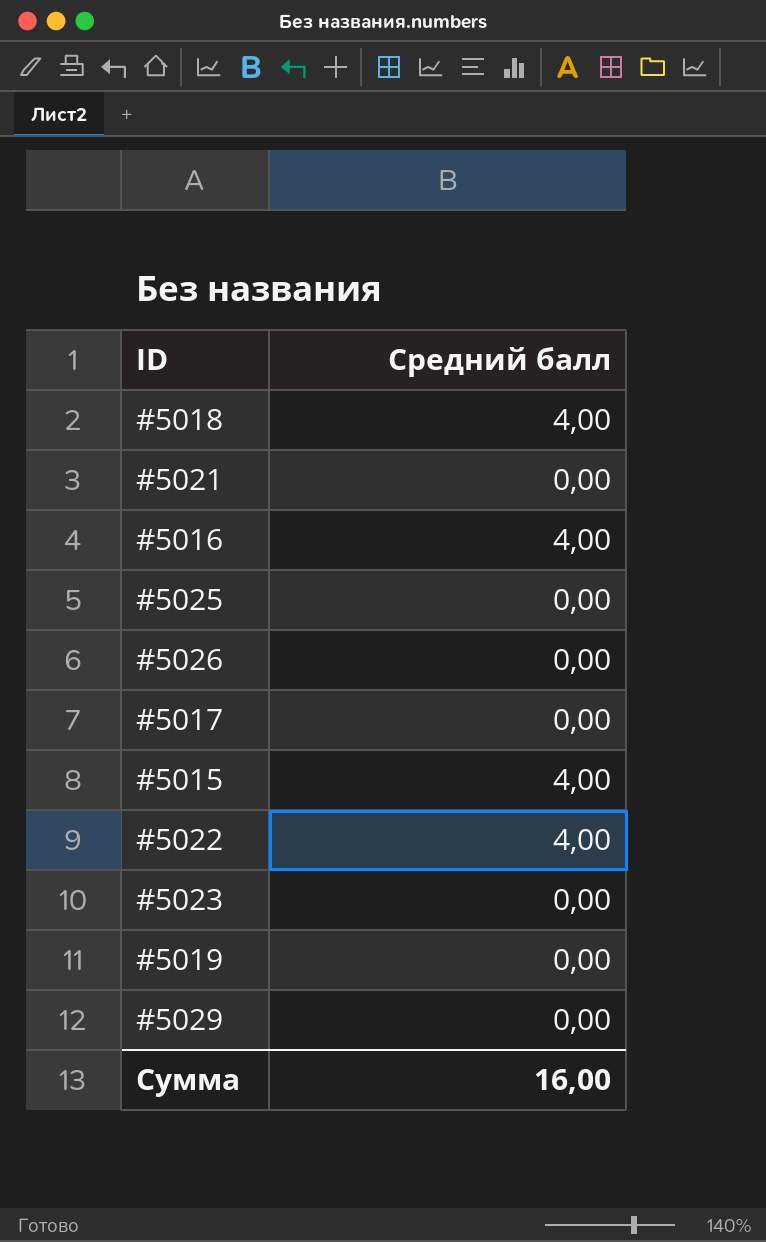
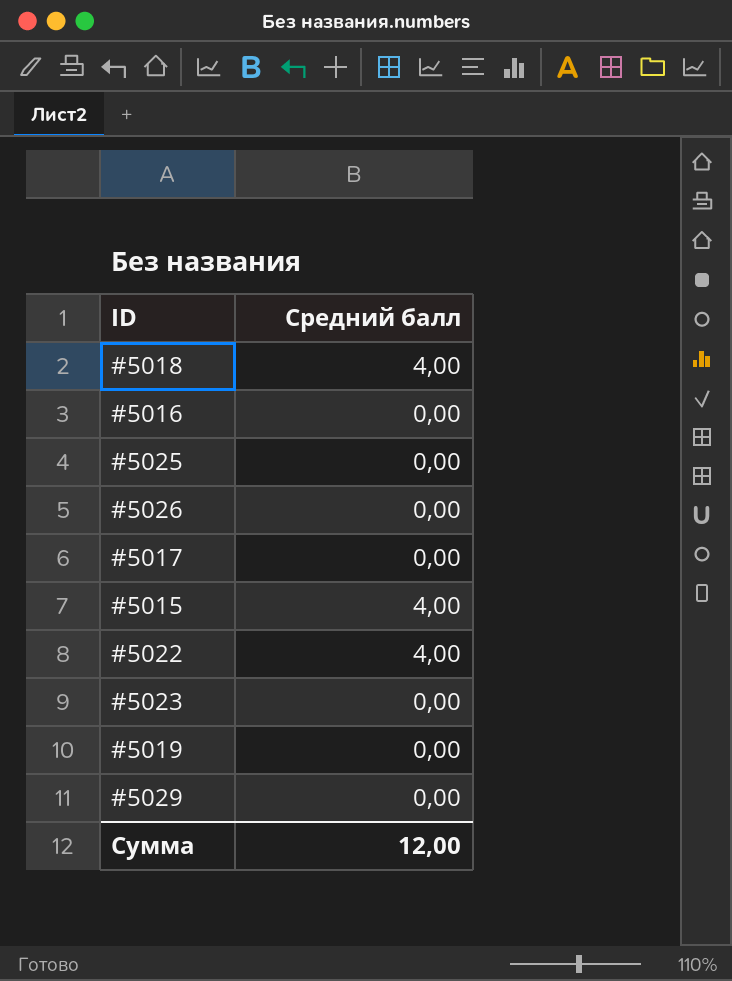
row #5021: 0,00 -> none
#5016 | Средний балл: 4,00 -> 0,00
Сумма | Средний балл: 16,00 -> 12,00

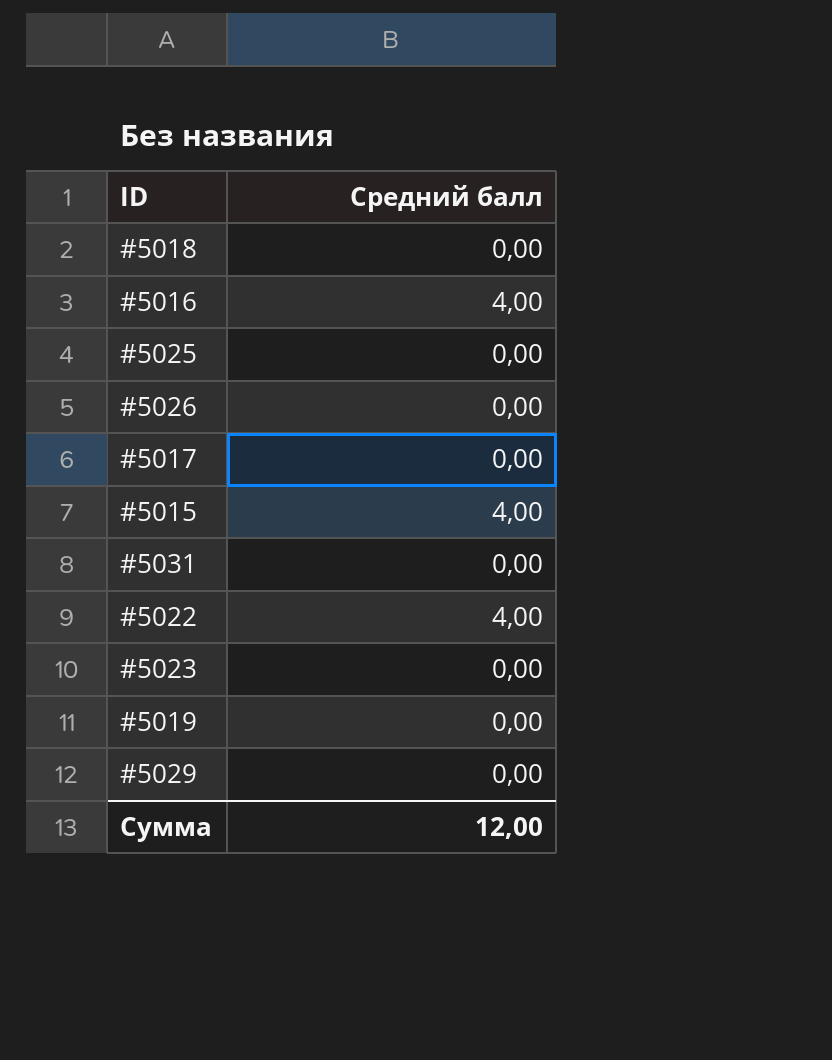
#5018 | Средний балл: 4,00 -> 0,00
#5016 | Средний балл: 0,00 -> 4,00
row #5031: none -> 0,00

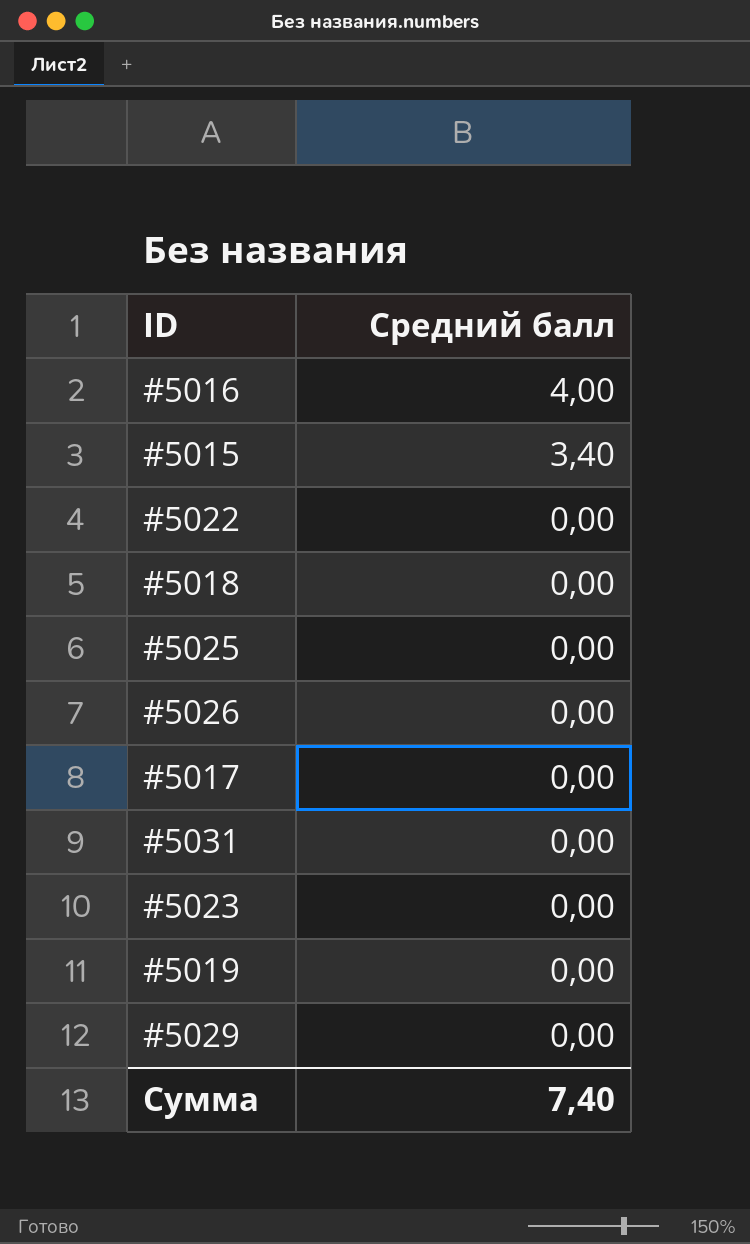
row order: none -> Средний балл descending
#5015 | Средний балл: 4,00 -> 3,40
#5022 | Средний балл: 4,00 -> 0,00
Сумма | Средний балл: 12,00 -> 7,40

